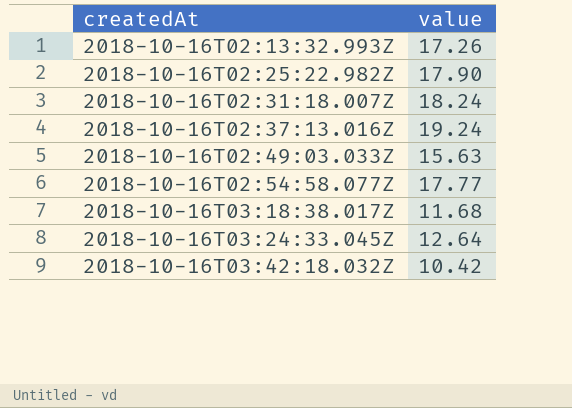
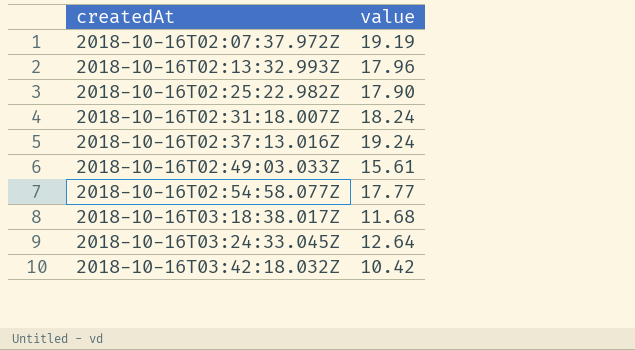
row 2018-10-16T02:07:37.972Z: none -> 19.19
2018-10-16T02:13:32.993Z | value: 17.26 -> 17.96
2018-10-16T02:49:03.033Z | value: 15.63 -> 15.61

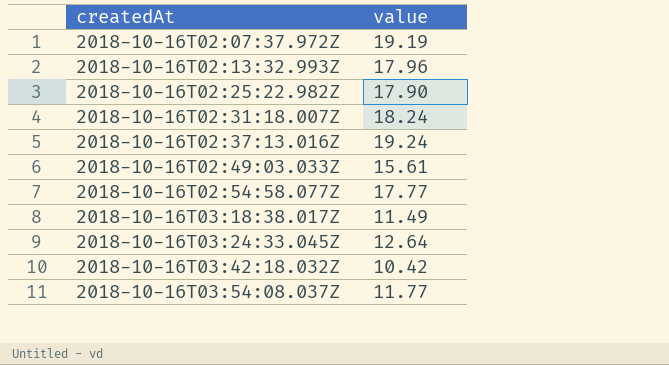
2018-10-16T03:18:38.017Z | value: 11.68 -> 11.49
row 2018-10-16T03:54:08.037Z: none -> 11.77

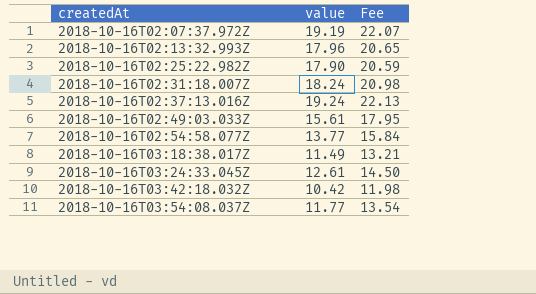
column Fee | formula: none -> [value] * 1.15
2018-10-16T02:54:58.077Z | value: 17.77 -> 13.77
2018-10-16T03:24:33.045Z | value: 12.64 -> 12.61

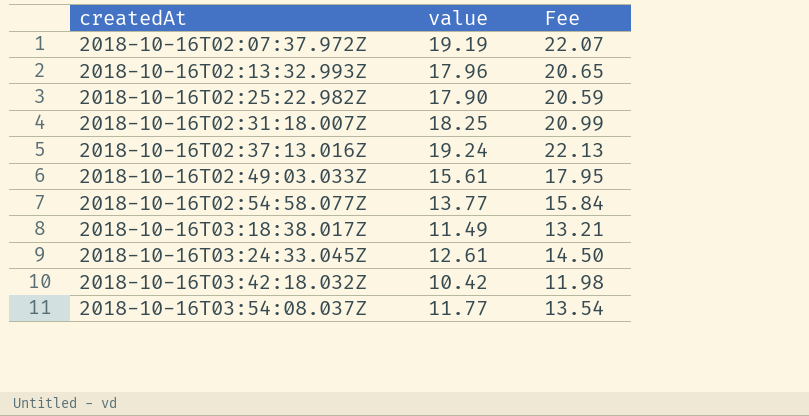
2018-10-16T02:31:18.007Z | value: 18.24 -> 18.25
2018-10-16T02:31:18.007Z | Fee: 20.98 -> 20.99

